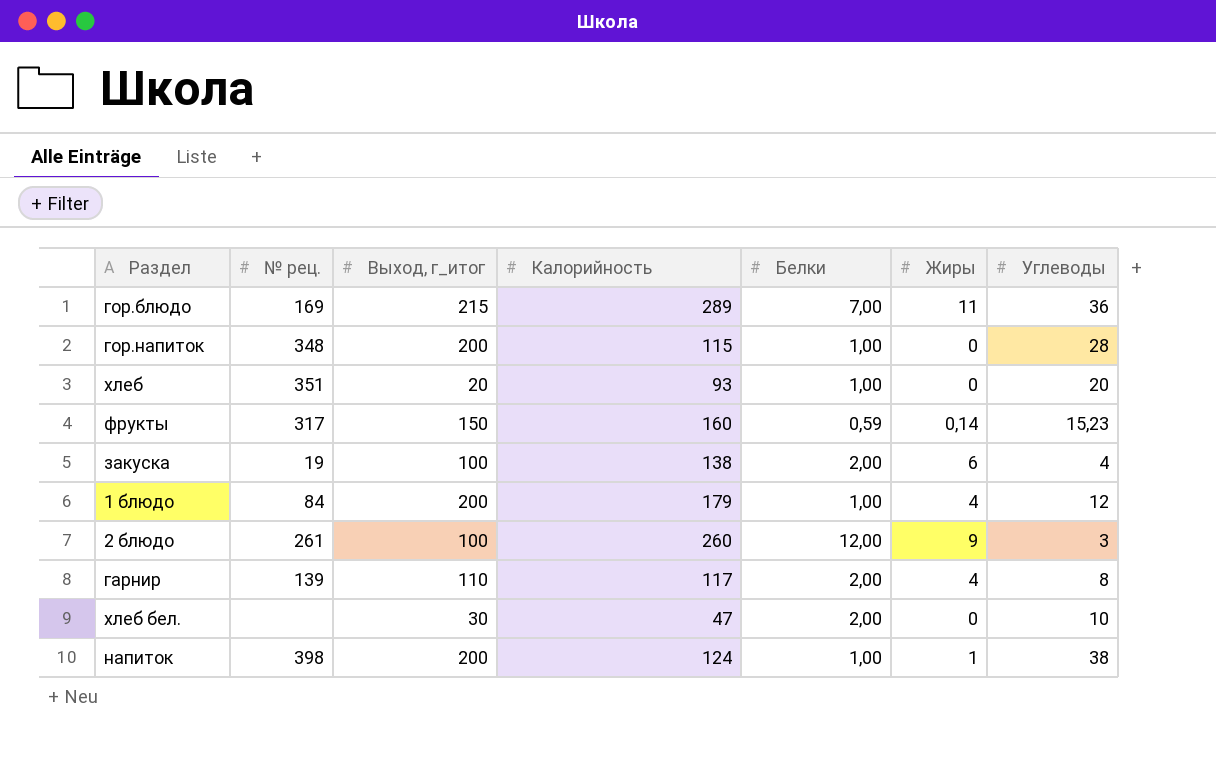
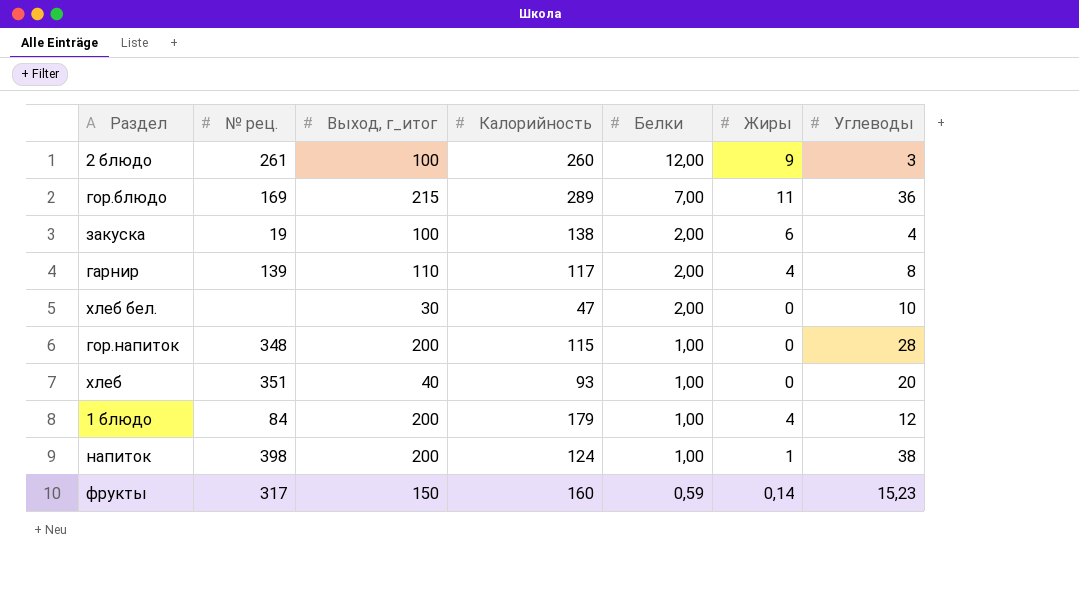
row order: none -> Белки descending
хлеб | Выход, г_итог: 20 -> 40

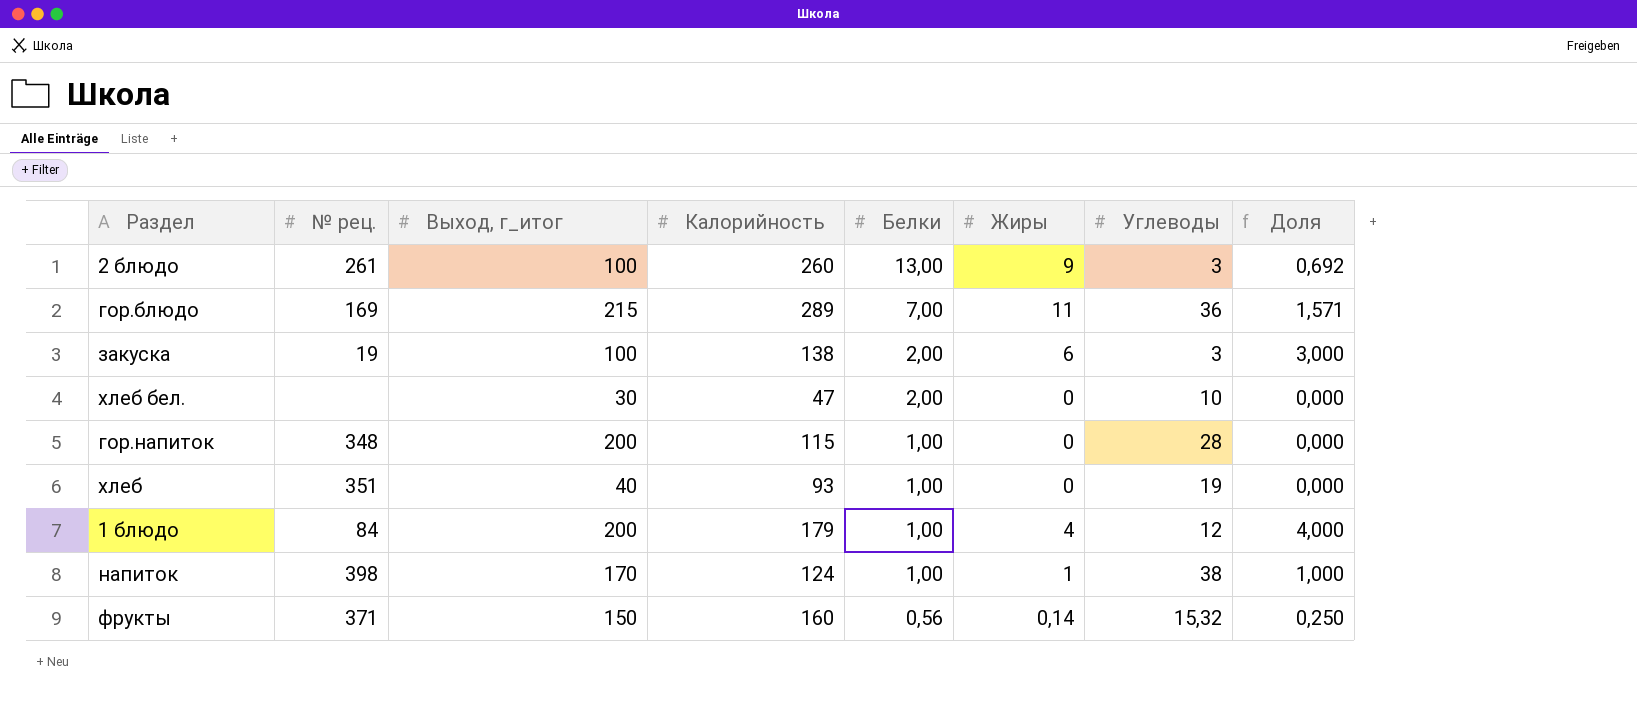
column Доля | formula: none -> [Жиры] / [Белки]
row гарнир: 139 | 110 | 117 | 2,00 | 4 | 8 -> none
2 блюдо | Белки: 12,00 -> 13,00
закуска | Углеводы: 4 -> 3
хлеб | Углеводы: 20 -> 19
напиток | Выход, г_итог: 200 -> 170
фрукты | № рец.: 317 -> 371
фрукты | Белки: 0,59 -> 0,56
фрукты | Углеводы: 15,23 -> 15,32

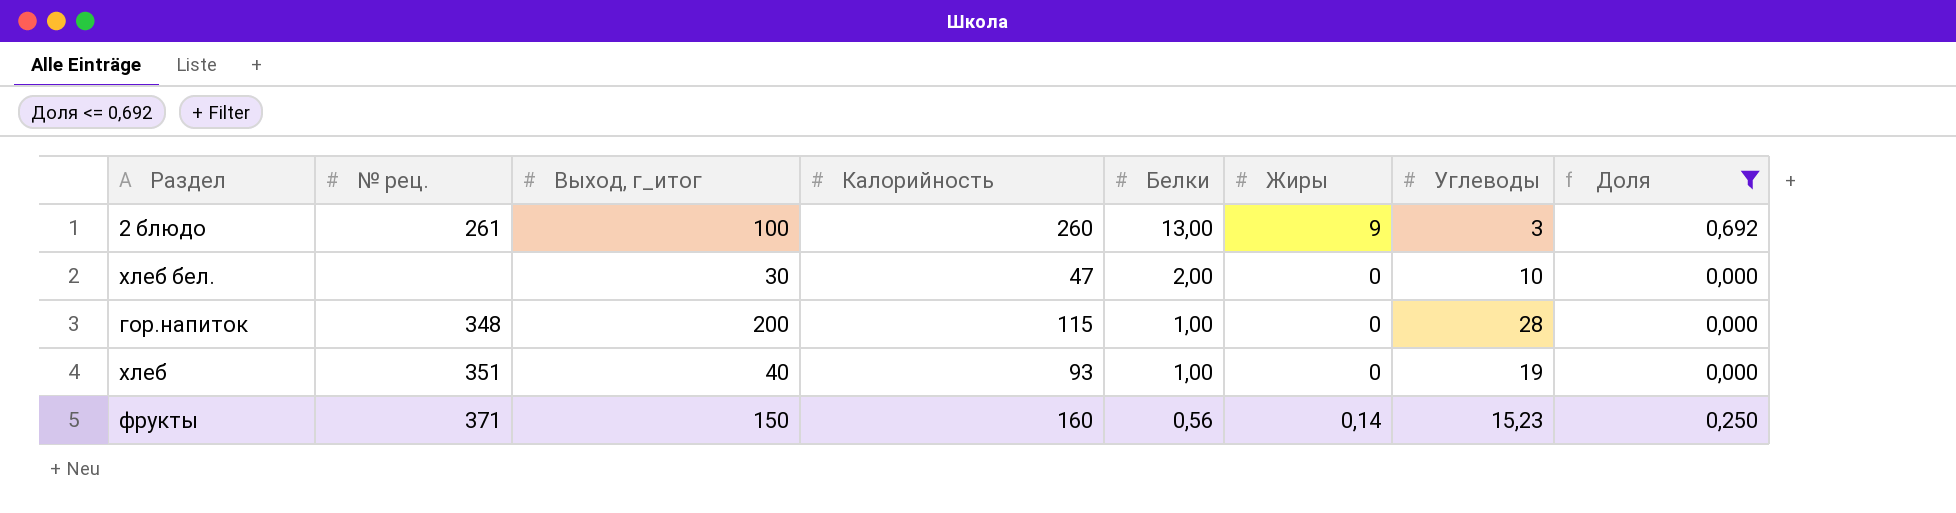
filter: none -> Доля <= 0,692
фрукты | Углеводы: 15,32 -> 15,23

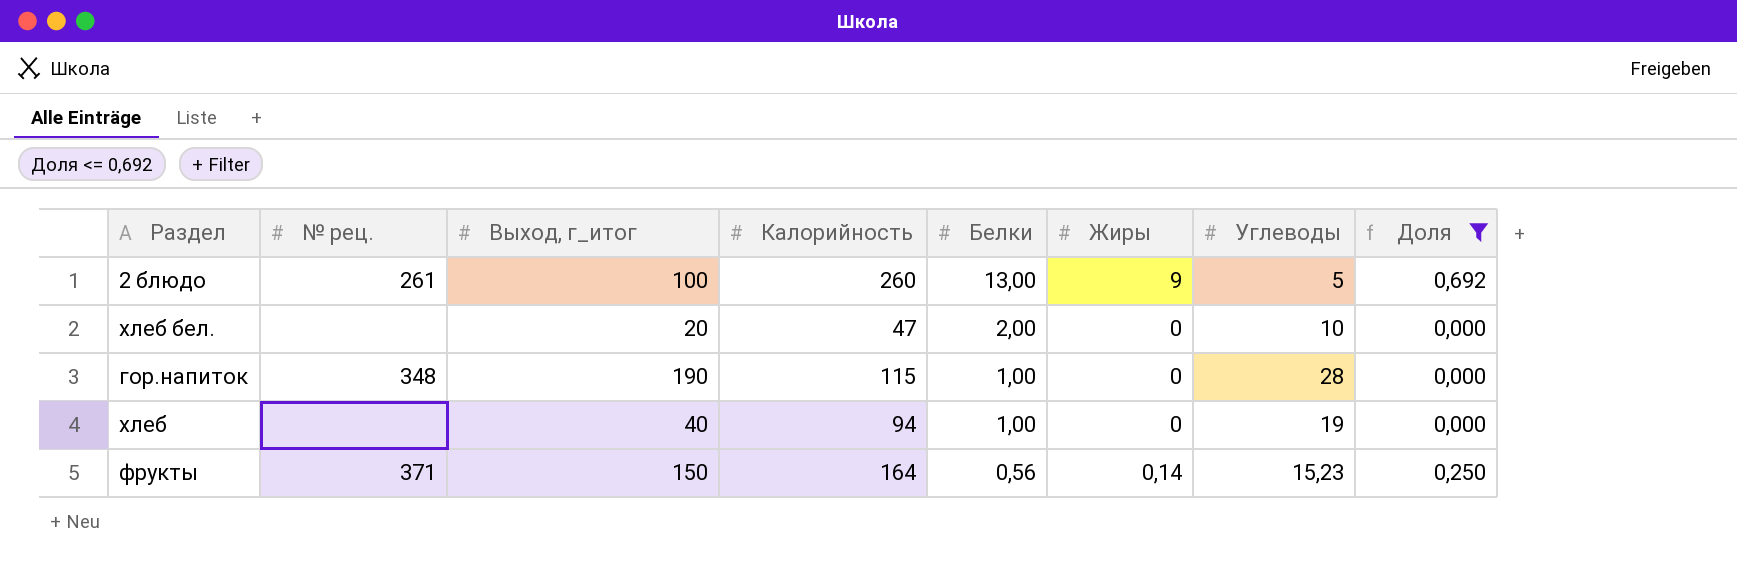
2 блюдо | Углеводы: 3 -> 5
хлеб бел. | Выход, г_итог: 30 -> 20
гор.напиток | Выход, г_итог: 200 -> 190
хлеб | № рец.: 351 -> none
хлеб | Калорийность: 93 -> 94
фрукты | Калорийность: 160 -> 164

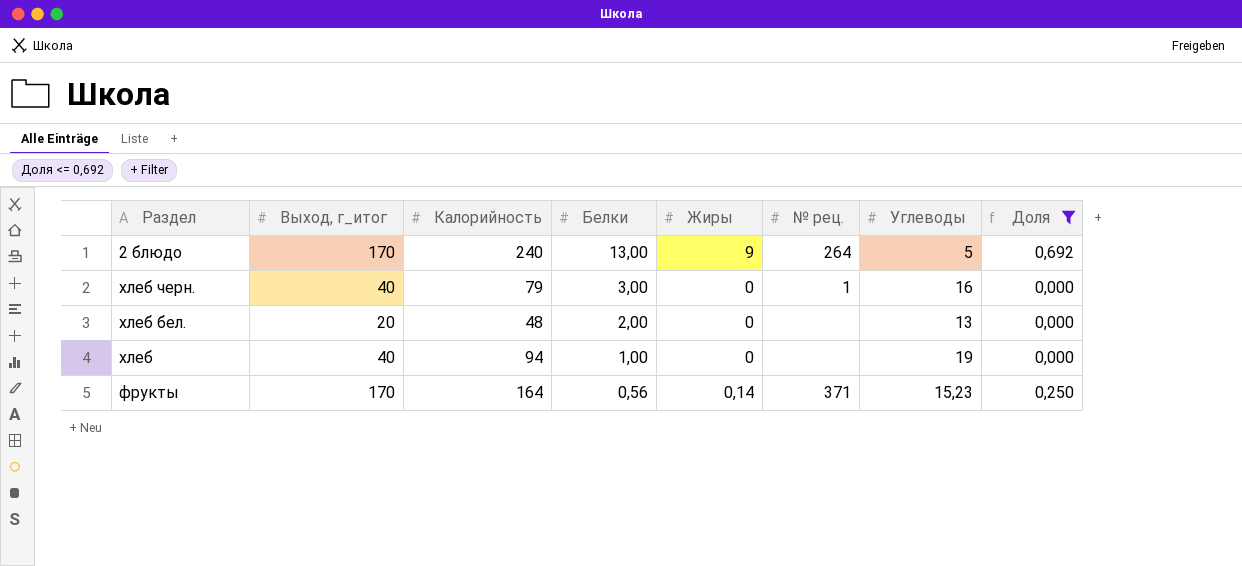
column № рец. | position: 2 -> 6
row гор.напиток: 348 | 190 | 115 | 1,00 | 0 | 28 | 0,000 -> none
2 блюдо | Выход, г_итог: 100 -> 170
2 блюдо | Калорийность: 260 -> 240
2 блюдо | № рец.: 261 -> 264
row хлеб черн.: none -> 40 | 79 | 3,00 | 0 | 1 | 16 | 0,000
хлеб бел. | Калорийность: 47 -> 48
хлеб бел. | Углеводы: 10 -> 13
фрукты | Выход, г_итог: 150 -> 170

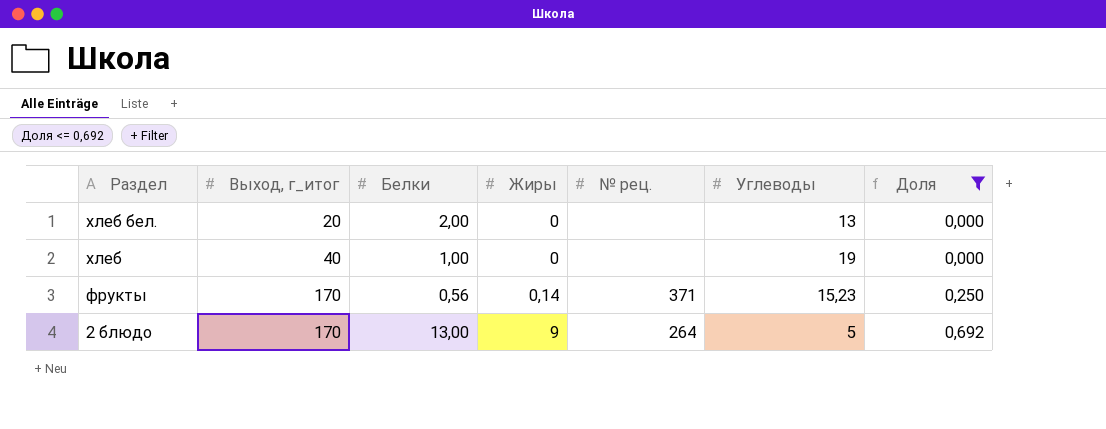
row order: Белки descending -> Раздел descending
column Калорийность | position: 3 -> none
row хлеб черн.: 40 | 79 | 3,00 | 0 | 1 | 16 | 0,000 -> none

